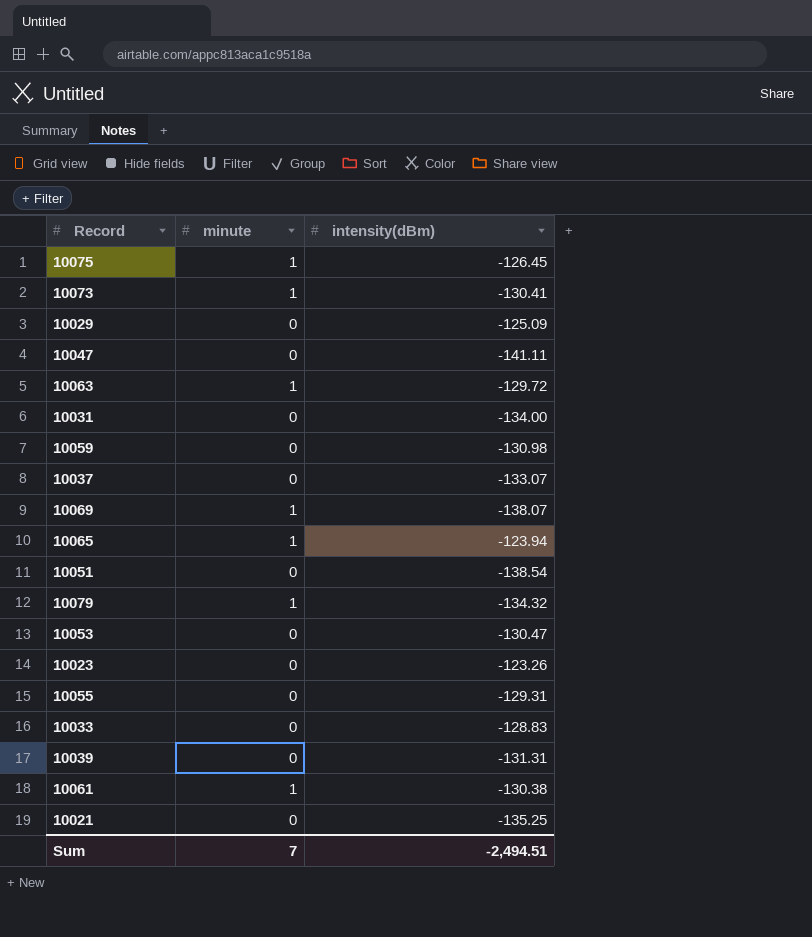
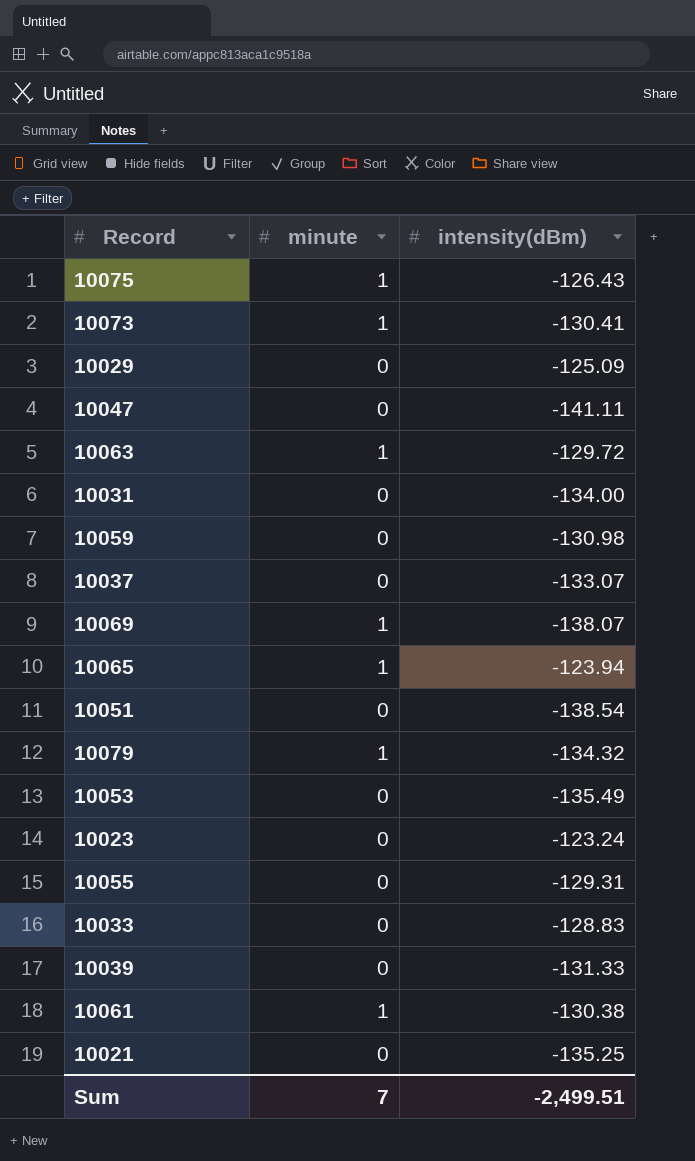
10075 | intensity(dBm): -126.45 -> -126.43
10053 | intensity(dBm): -130.47 -> -135.49
10023 | intensity(dBm): -123.26 -> -123.24
10039 | intensity(dBm): -131.31 -> -131.33
Sum | intensity(dBm): -2,494.51 -> -2,499.51

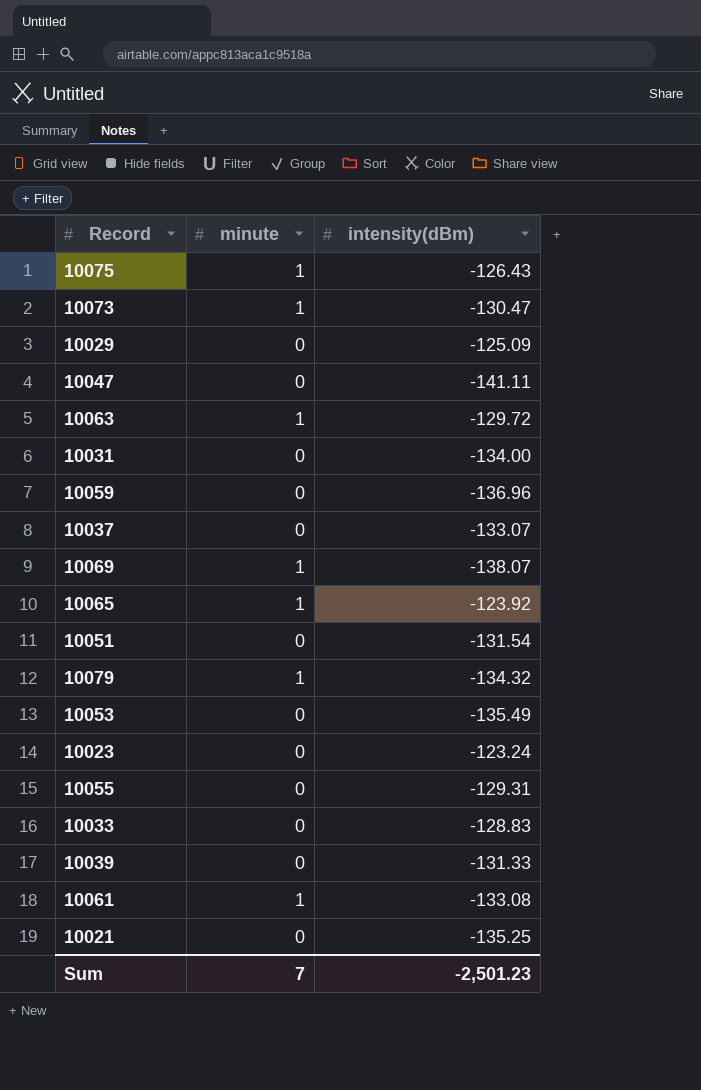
10073 | intensity(dBm): -130.41 -> -130.47
10059 | intensity(dBm): -130.98 -> -136.96
10065 | intensity(dBm): -123.94 -> -123.92
10051 | intensity(dBm): -138.54 -> -131.54
10061 | intensity(dBm): -130.38 -> -133.08
Sum | intensity(dBm): -2,499.51 -> -2,501.23

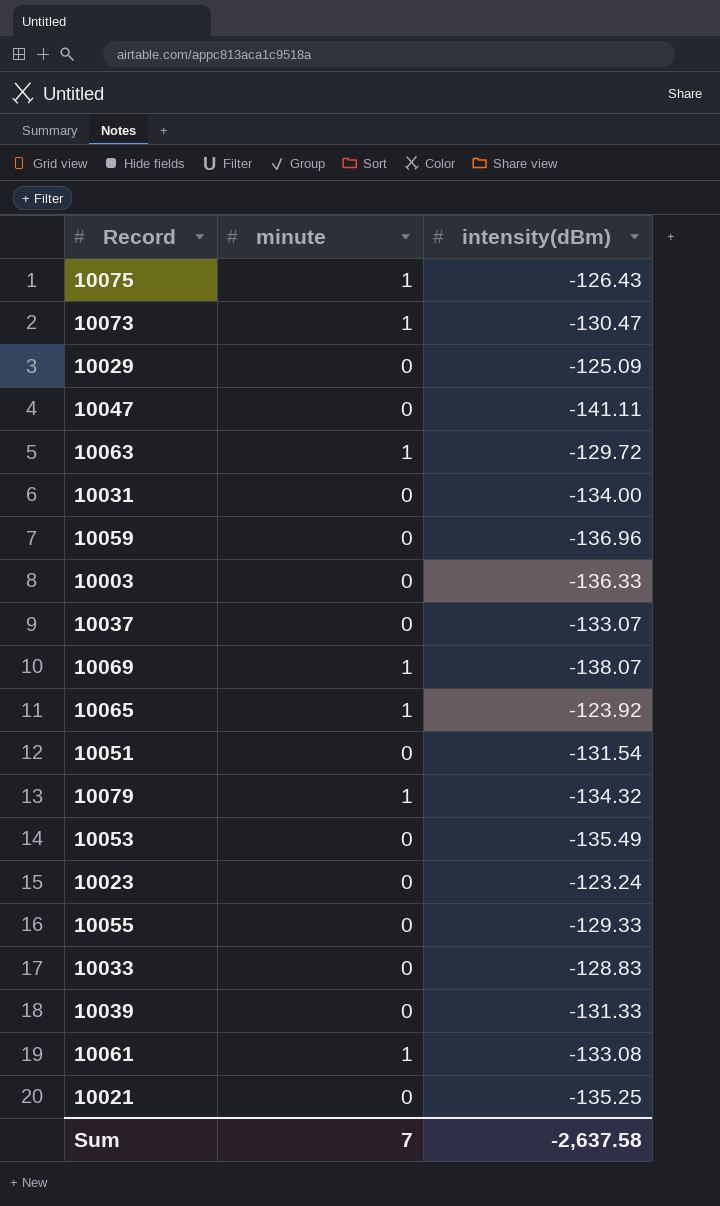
row 10003: none -> 0 | -136.33
10055 | intensity(dBm): -129.31 -> -129.33
Sum | intensity(dBm): -2,501.23 -> -2,637.58

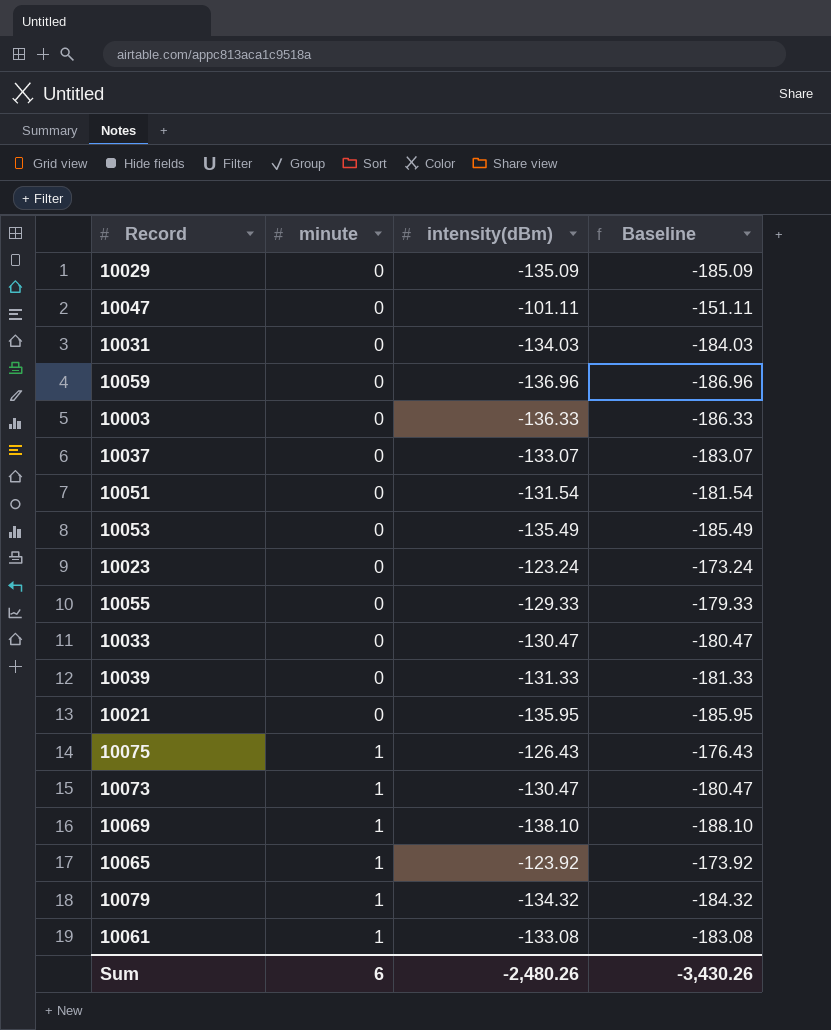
row order: none -> minute ascending
column Baseline | formula: none -> [intensity(dBm)] - 50
row 10063: 1 | -129.72 -> none
10029 | intensity(dBm): -125.09 -> -135.09
10047 | intensity(dBm): -141.11 -> -101.11
10031 | intensity(dBm): -134.00 -> -134.03
10033 | intensity(dBm): -128.83 -> -130.47
10021 | intensity(dBm): -135.25 -> -135.95
10069 | intensity(dBm): -138.07 -> -138.10
Sum | minute: 7 -> 6
Sum | intensity(dBm): -2,637.58 -> -2,480.26

